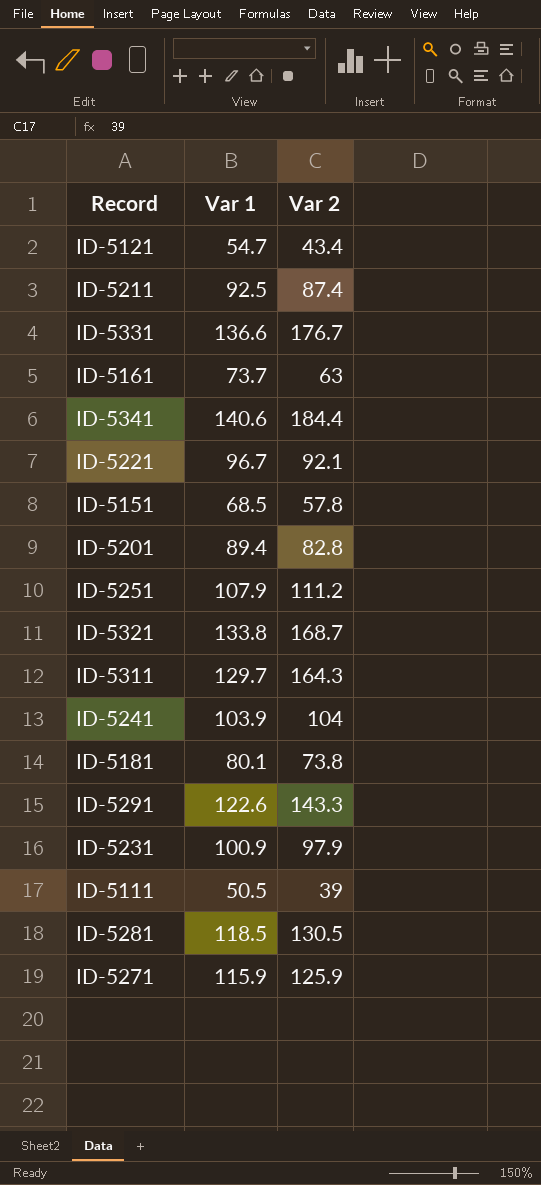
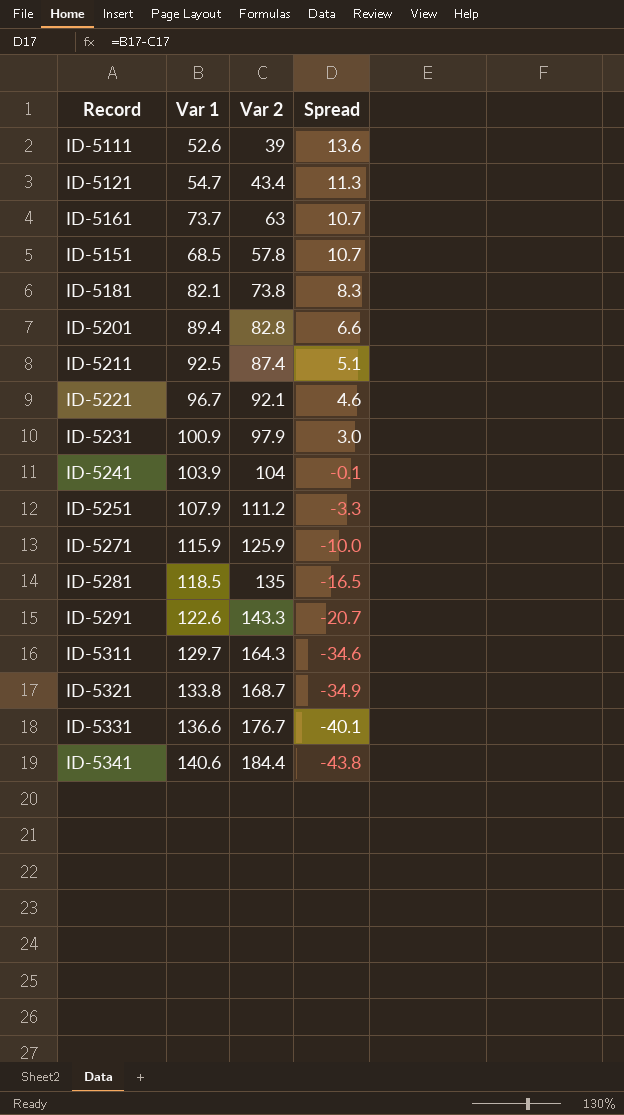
row order: none -> Spread descending
column Spread | formula: none -> [Var 1] - [Var 2]
ID-5111 | Var 1: 50.5 -> 52.6
ID-5181 | Var 1: 80.1 -> 82.1
ID-5281 | Var 2: 130.5 -> 135

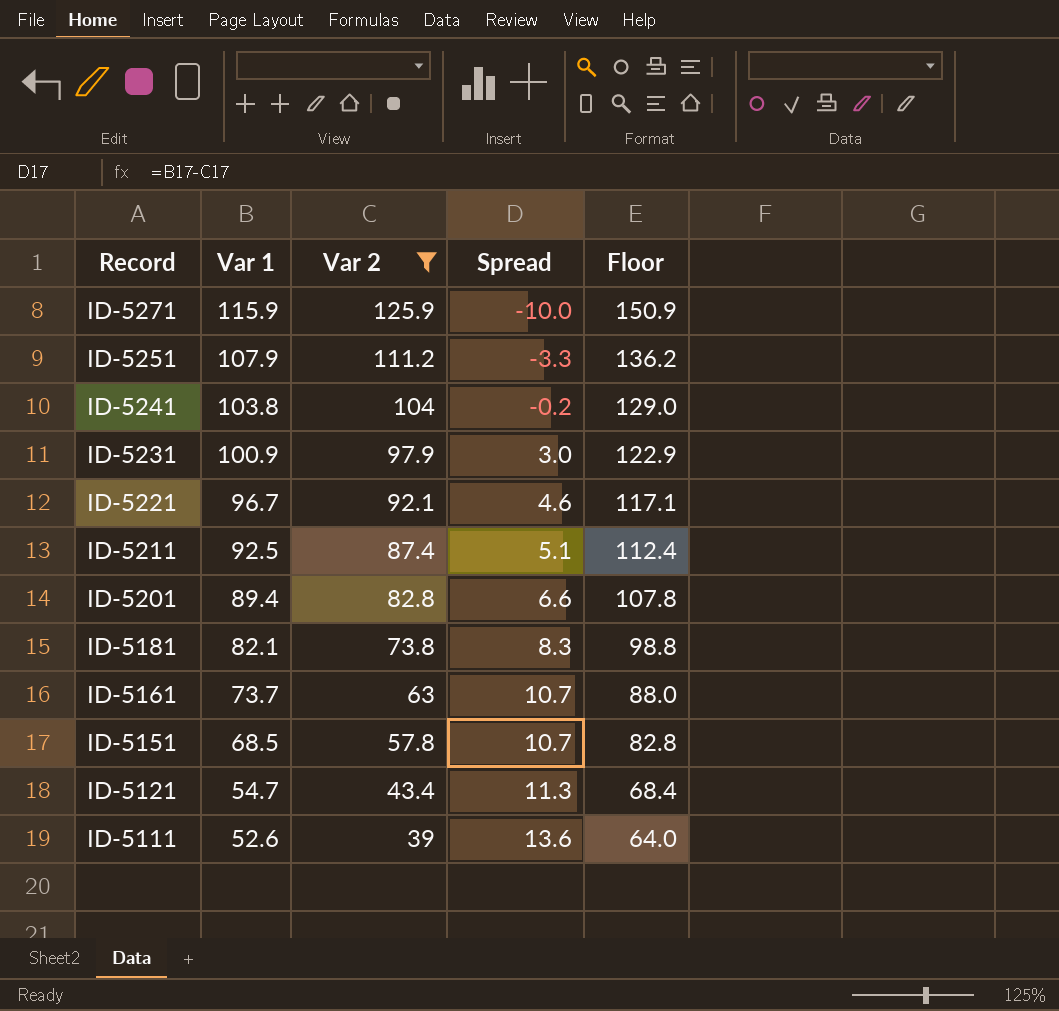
filter: none -> Var 2 <= 125.9
row order: Spread descending -> Record descending
column Floor | formula: none -> [Var 2] + 25
ID-5241 | Var 1: 103.9 -> 103.8
ID-5241 | Spread: -0.1 -> -0.2

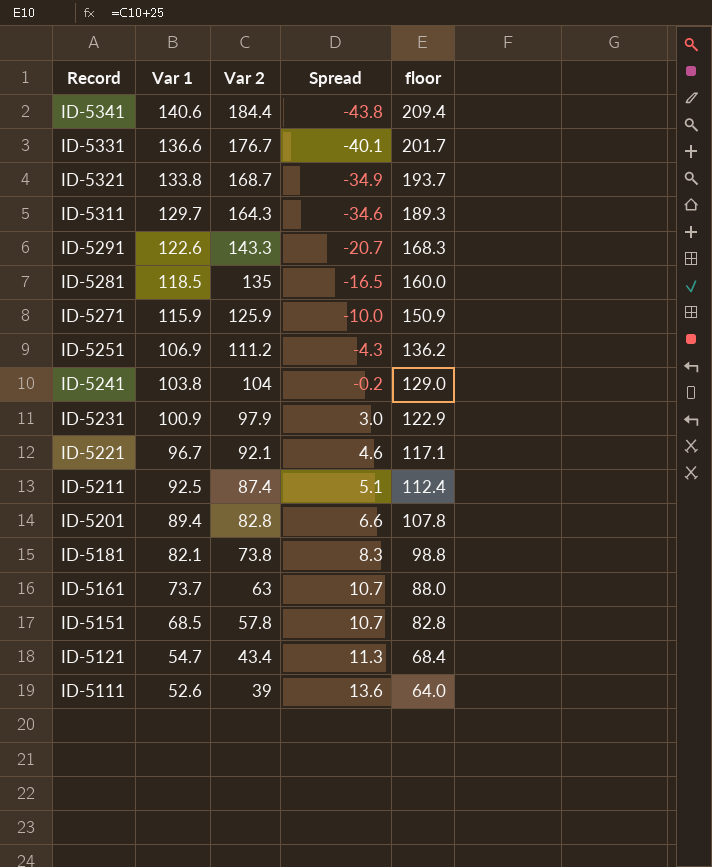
filter: Var 2 <= 125.9 -> none
column name: Floor -> floor
ID-5251 | Var 1: 107.9 -> 106.9
ID-5251 | Spread: -3.3 -> -4.3

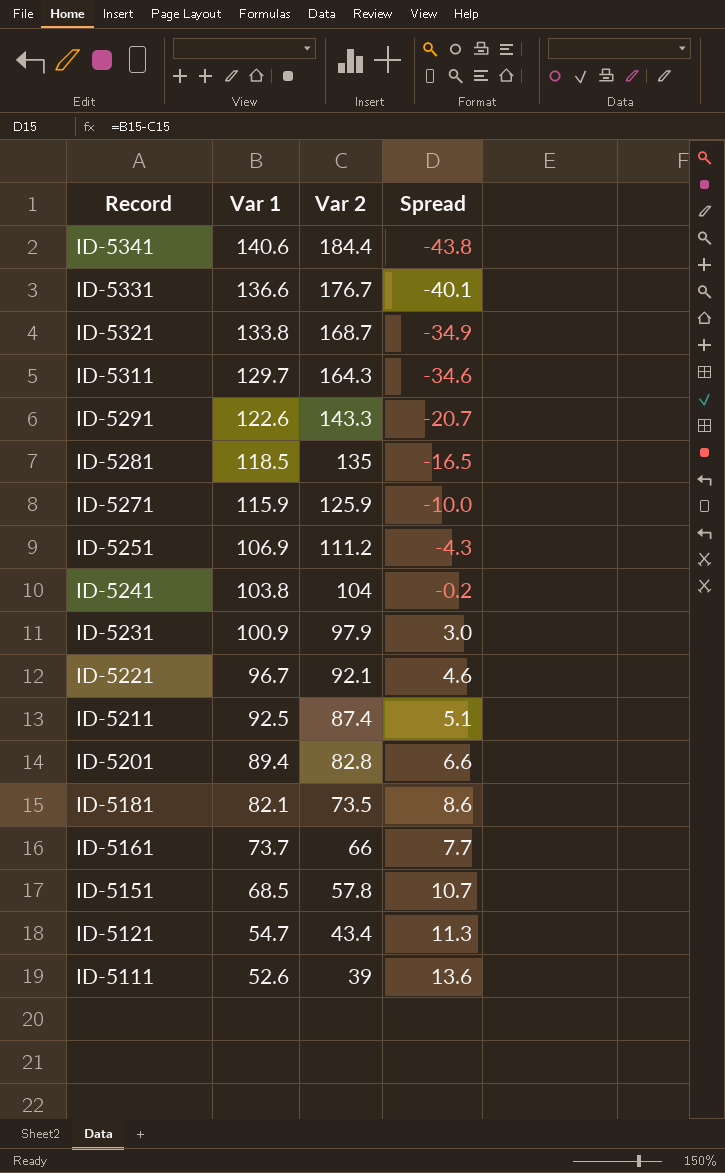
column floor | formula: [Var 2] + 25 -> none
ID-5181 | Var 2: 73.8 -> 73.5
ID-5181 | Spread: 8.3 -> 8.6
ID-5161 | Var 2: 63 -> 66
ID-5161 | Spread: 10.7 -> 7.7

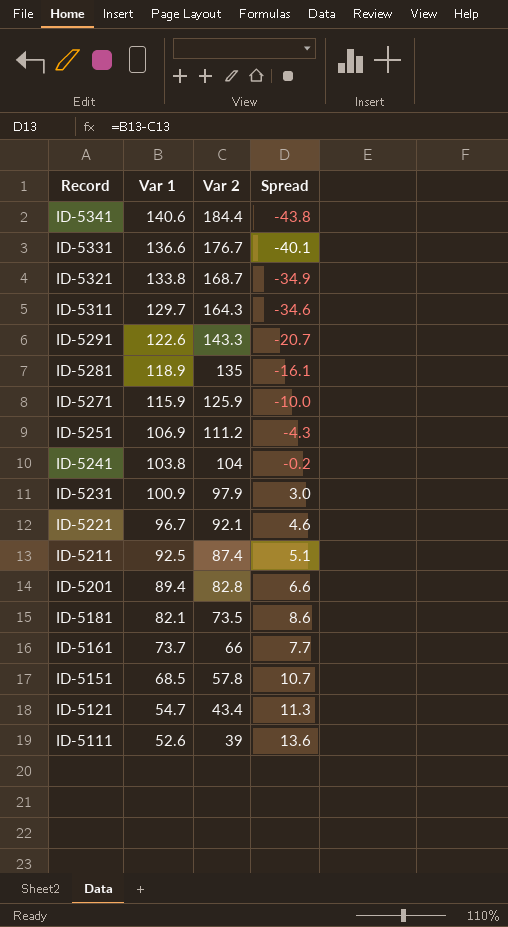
ID-5281 | Var 1: 118.5 -> 118.9
ID-5281 | Spread: -16.5 -> -16.1

